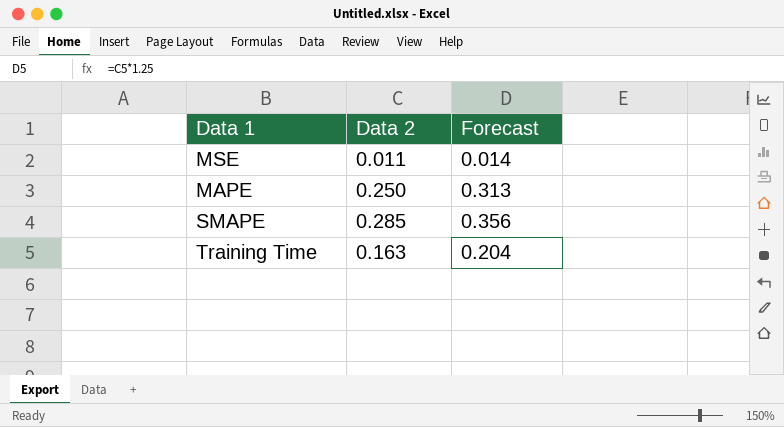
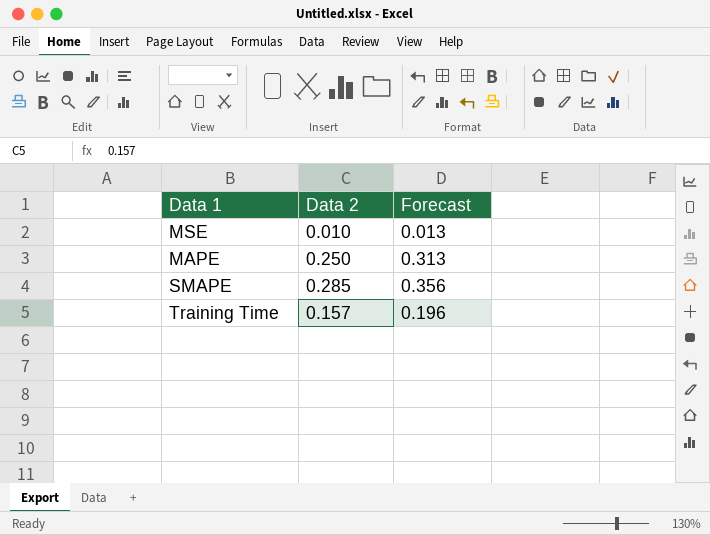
MSE | Data 2: 0.011 -> 0.010
MSE | Forecast: 0.014 -> 0.013
Training Time | Data 2: 0.163 -> 0.157
Training Time | Forecast: 0.204 -> 0.196

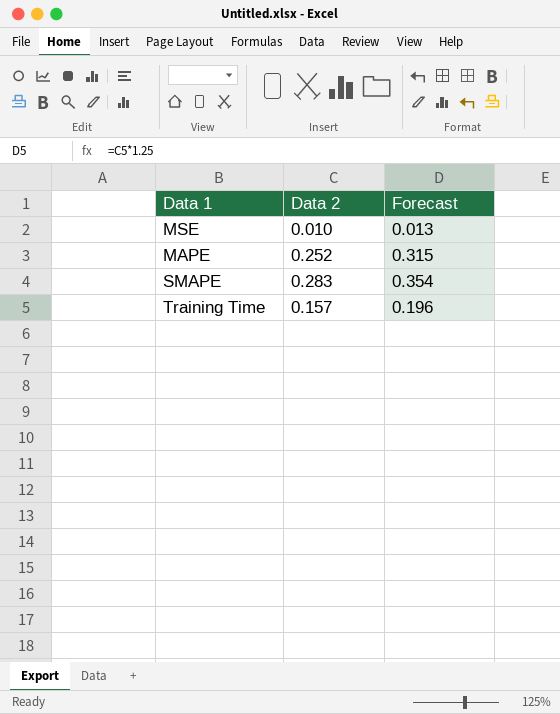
MAPE | Data 2: 0.250 -> 0.252
MAPE | Forecast: 0.313 -> 0.315
SMAPE | Data 2: 0.285 -> 0.283
SMAPE | Forecast: 0.356 -> 0.354

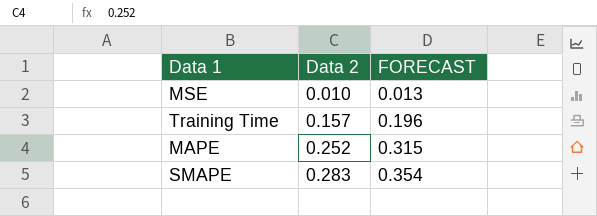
row order: none -> Data 2 ascending
column name: Forecast -> FORECAST

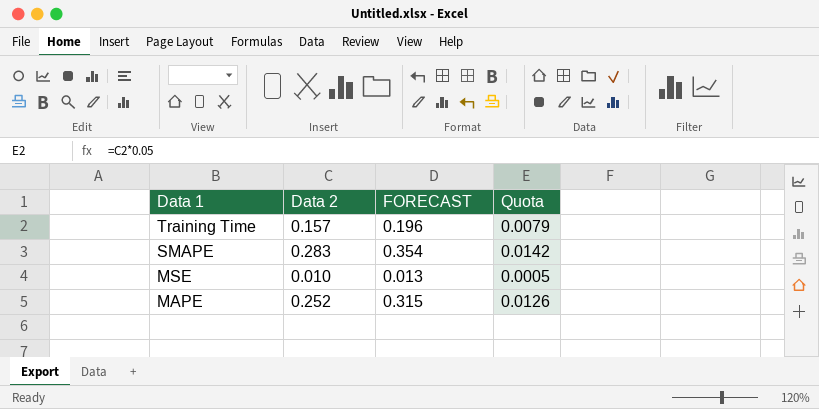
row order: Data 2 ascending -> Data 1 descending
column Quota | formula: none -> [Data 2] * 0.05

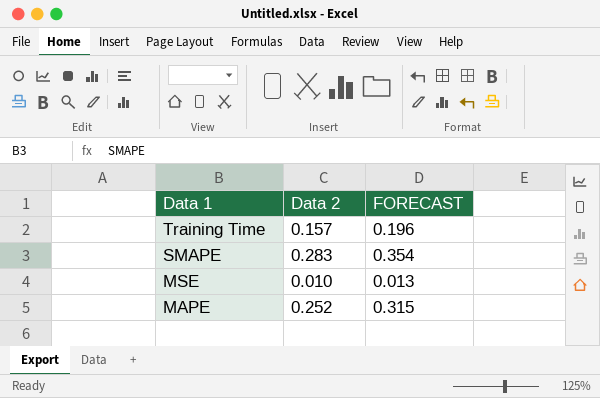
column Quota | formula: [Data 2] * 0.05 -> none

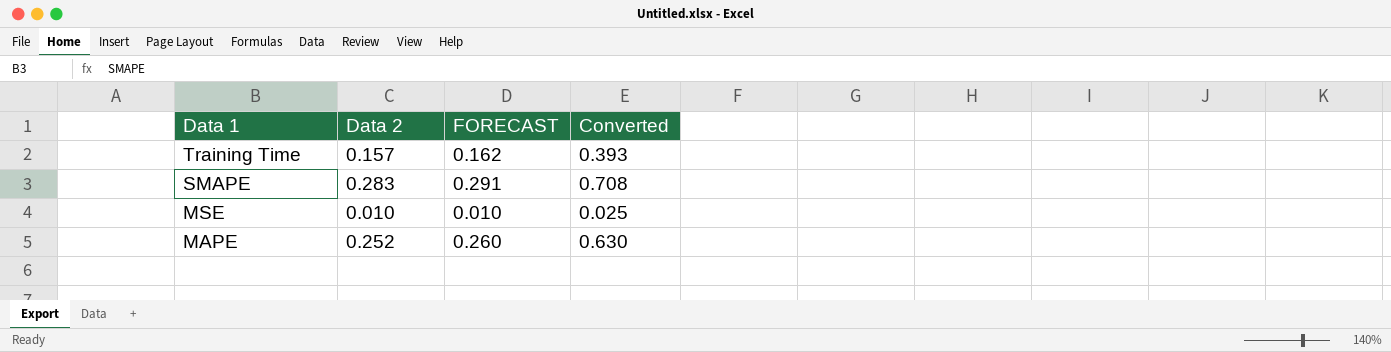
column FORECAST | formula: [Data 2] * 1.25 -> [Data 2] * 1.03
column Converted | formula: none -> [Data 2] * 2.5

